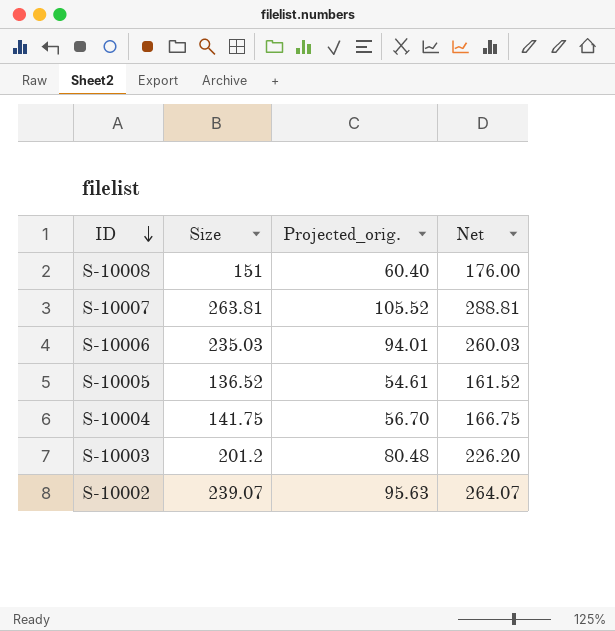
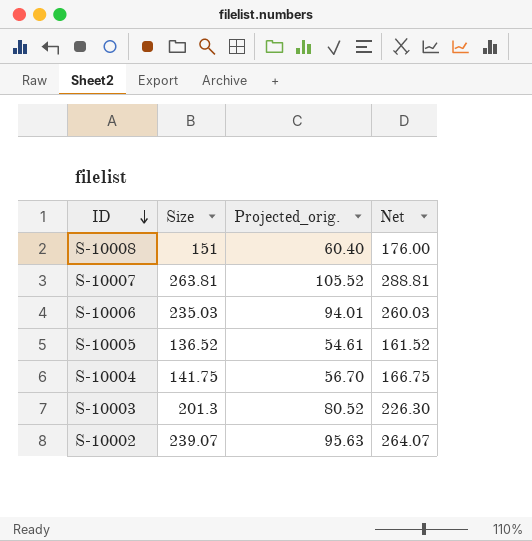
S-10003 | Size: 201.2 -> 201.3
S-10003 | Projected_orig.: 80.48 -> 80.52
S-10003 | Net: 226.20 -> 226.30

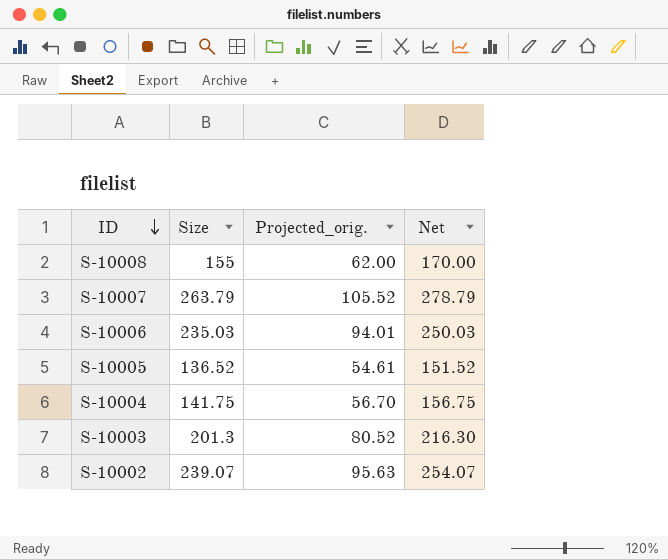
column Net | formula: [Size] + 25 -> [Size] + 15
S-10008 | Size: 151 -> 155
S-10008 | Projected_orig.: 60.40 -> 62.00
S-10007 | Size: 263.81 -> 263.79

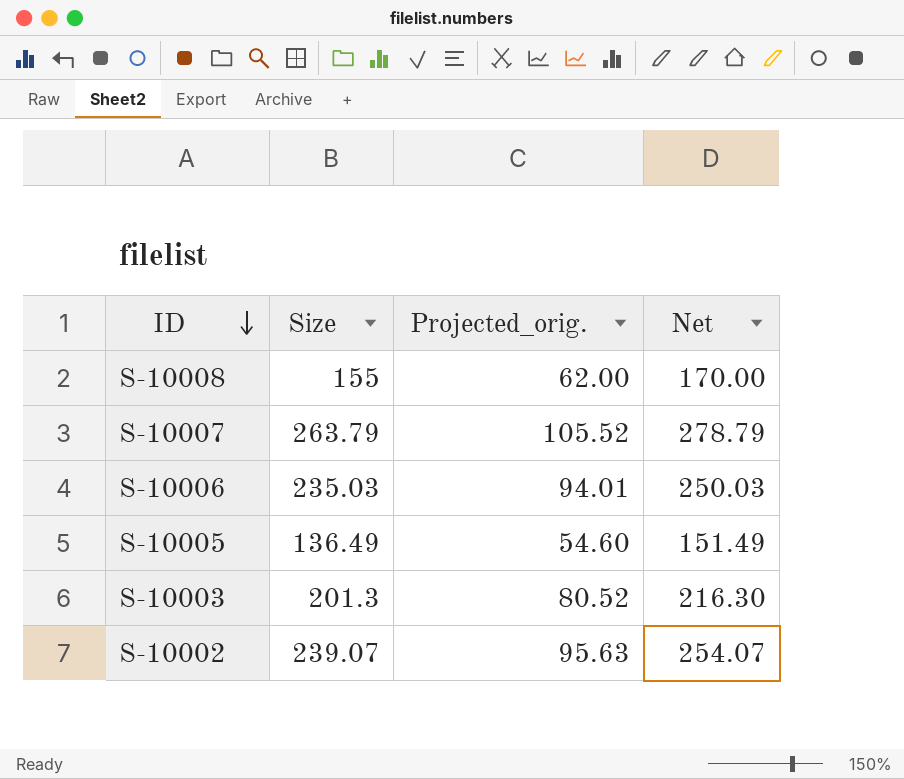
row S-10004: 141.75 | 56.70 | 156.75 -> none
S-10005 | Size: 136.52 -> 136.49
S-10005 | Projected_orig.: 54.61 -> 54.60
S-10005 | Net: 151.52 -> 151.49

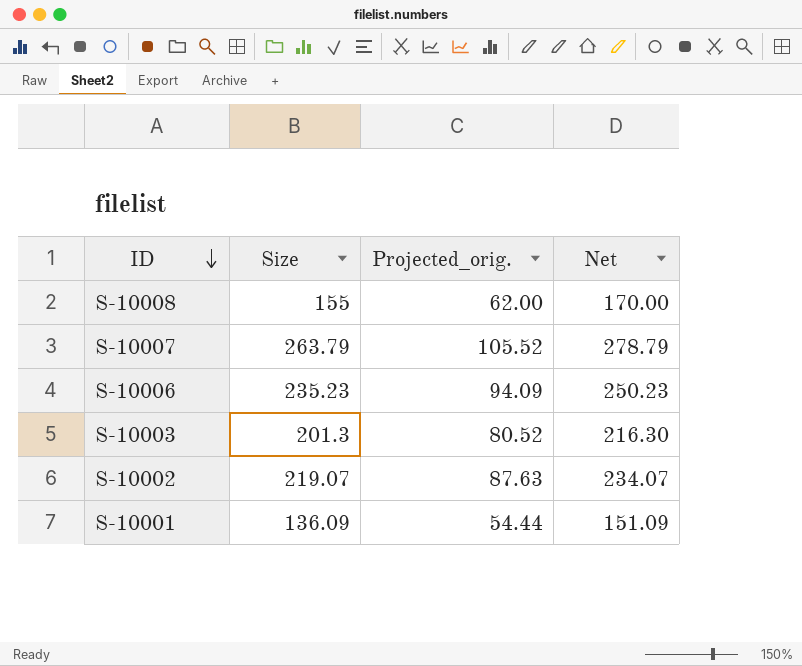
row S-10005: 136.49 | 54.60 | 151.49 -> none
S-10006 | Size: 235.03 -> 235.23
S-10006 | Projected_orig.: 94.01 -> 94.09
S-10006 | Net: 250.03 -> 250.23
S-10002 | Size: 239.07 -> 219.07
S-10002 | Projected_orig.: 95.63 -> 87.63
S-10002 | Net: 254.07 -> 234.07
row S-10001: none -> 136.09 | 54.44 | 151.09

